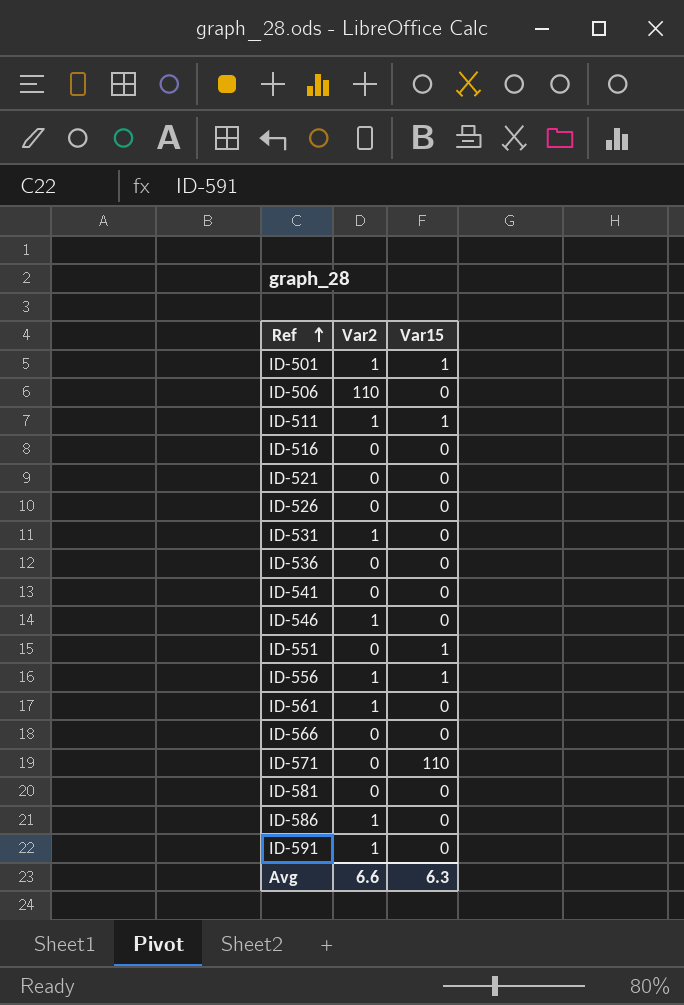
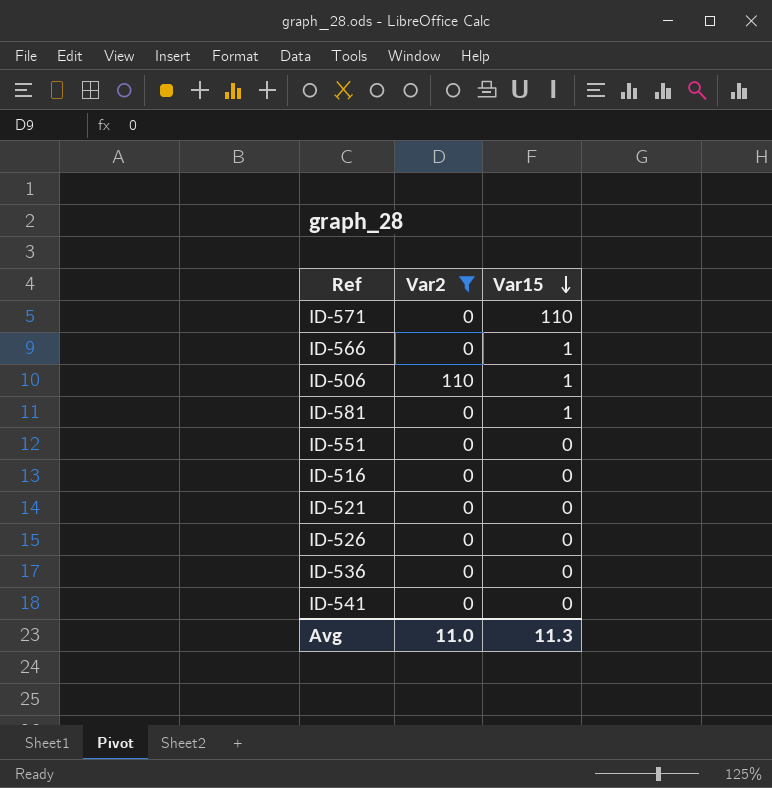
filter: none -> Var2 != 1
row order: Ref ascending -> Var15 descending
ID-566 | Var15: 0 -> 1
ID-506 | Var15: 0 -> 1
ID-581 | Var15: 0 -> 1
ID-551 | Var15: 1 -> 0
Avg | Var2: 6.6 -> 11.0
Avg | Var15: 6.3 -> 11.3

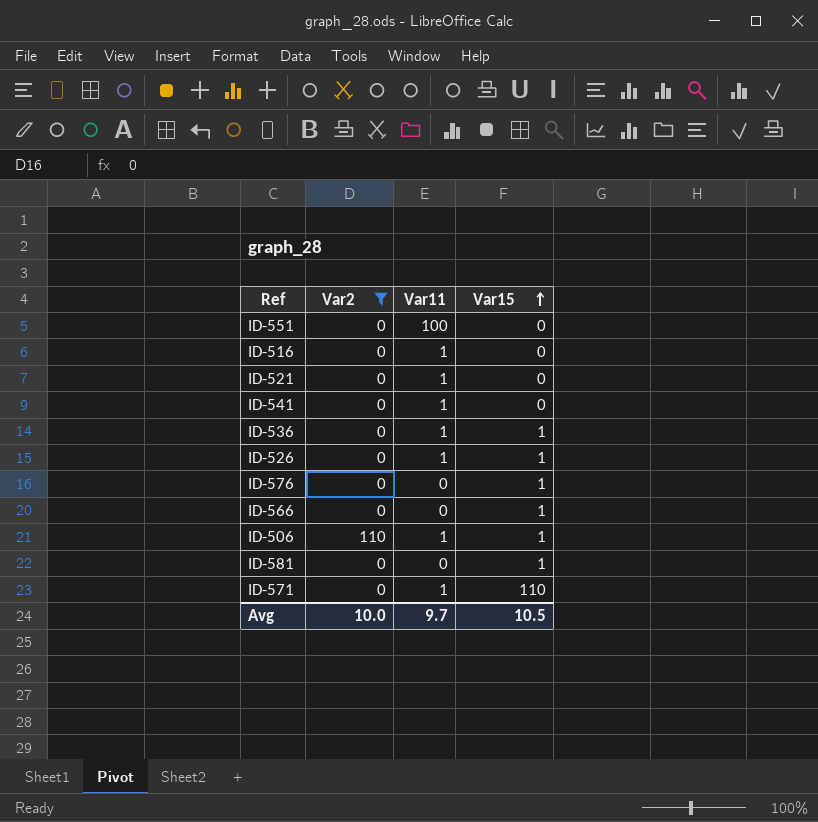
row order: Var15 descending -> Var15 ascending
column Var11 | position: none -> 3
ID-536 | Var15: 0 -> 1
ID-526 | Var15: 0 -> 1
row ID-576: none -> 0 | 0 | 1
Avg | Var2: 11.0 -> 10.0
Avg | Var15: 11.3 -> 10.5

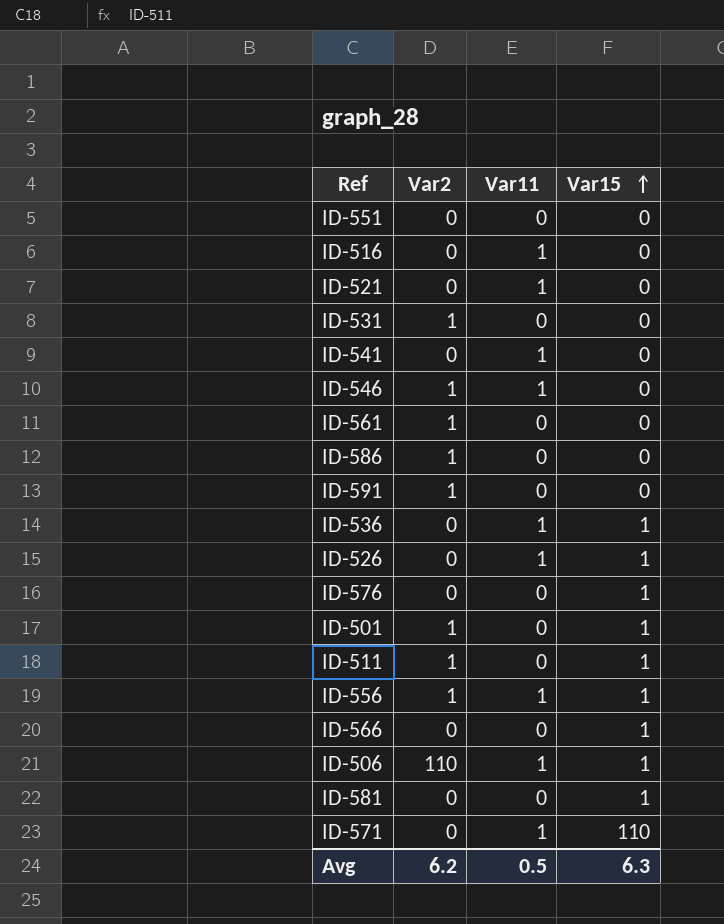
filter: Var2 != 1 -> none
ID-551 | Var11: 100 -> 0
Avg | Var2: 10.0 -> 6.2
Avg | Var11: 9.7 -> 0.5
Avg | Var15: 10.5 -> 6.3

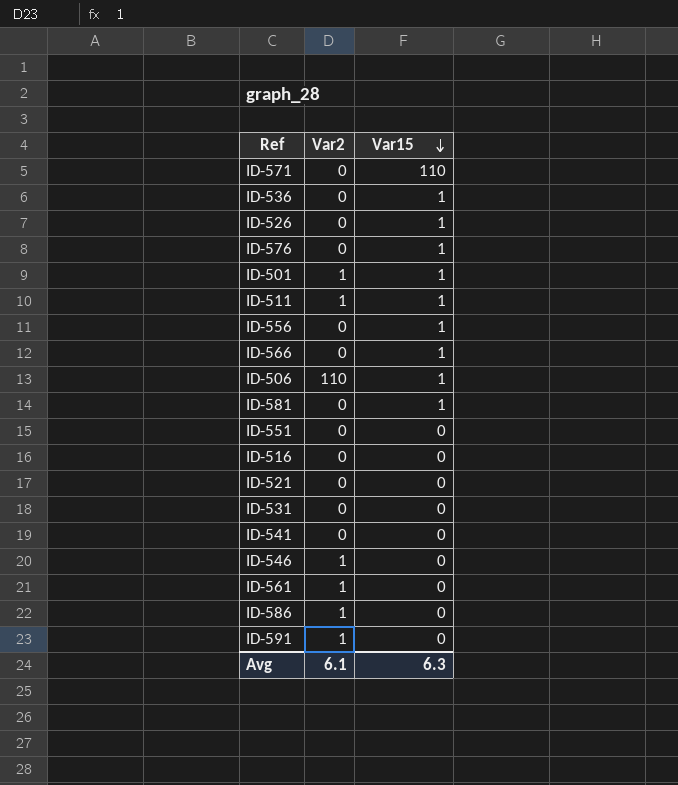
row order: Var15 ascending -> Var15 descending
column Var11 | position: 3 -> none
ID-556 | Var2: 1 -> 0
ID-531 | Var2: 1 -> 0
Avg | Var2: 6.2 -> 6.1

